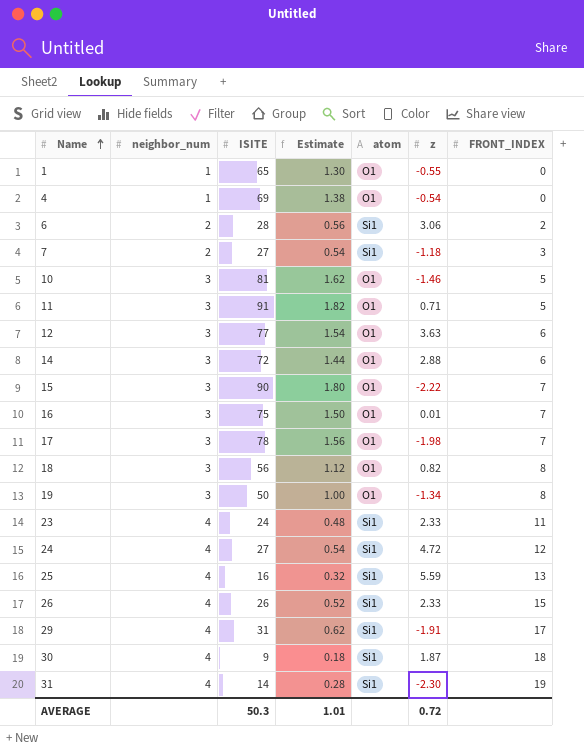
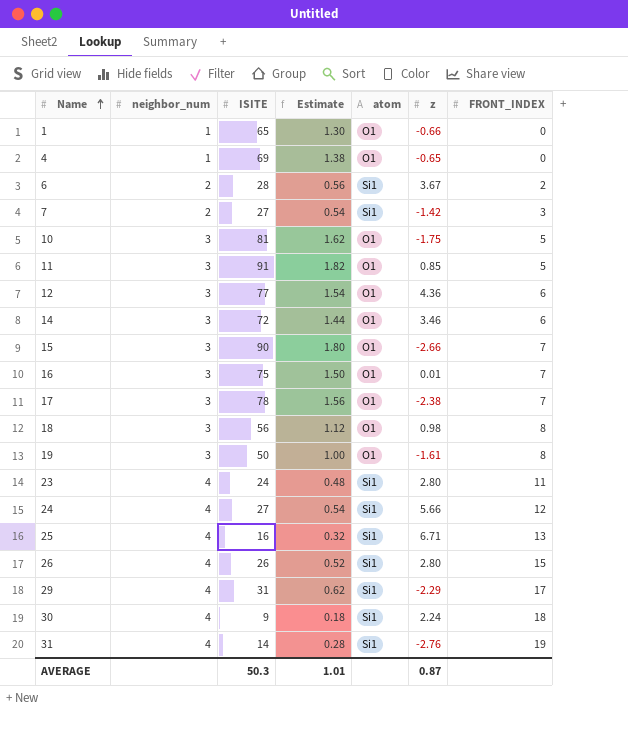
1 | z: -0.55 -> -0.66
4 | z: -0.54 -> -0.65
6 | z: 3.06 -> 3.67
7 | z: -1.18 -> -1.42
10 | z: -1.46 -> -1.75
11 | z: 0.71 -> 0.85
12 | z: 3.63 -> 4.36
14 | z: 2.88 -> 3.46
15 | z: -2.22 -> -2.66
17 | z: -1.98 -> -2.38
18 | z: 0.82 -> 0.98
19 | z: -1.34 -> -1.61
23 | z: 2.33 -> 2.80
24 | z: 4.72 -> 5.66
25 | z: 5.59 -> 6.71
26 | z: 2.33 -> 2.80
29 | z: -1.91 -> -2.29
30 | z: 1.87 -> 2.24
31 | z: -2.30 -> -2.76
AVERAGE | z: 0.72 -> 0.87

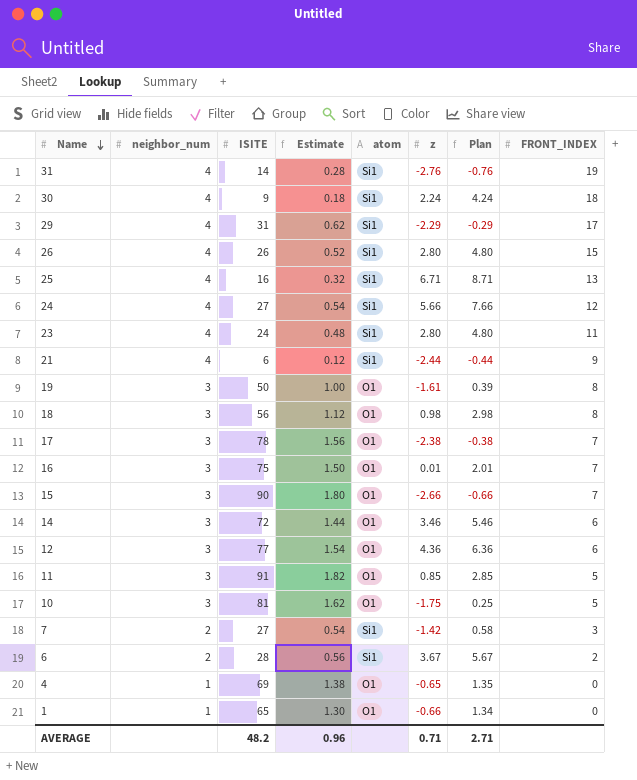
row order: Name ascending -> Name descending
column Plan | formula: none -> [z] + 2
row 21: none -> 4 | 6 | 0.12 | Si1 | -2.44 | -0.44 | 9
AVERAGE | ISITE: 50.3 -> 48.2
AVERAGE | Estimate: 1.01 -> 0.96
AVERAGE | z: 0.87 -> 0.71

